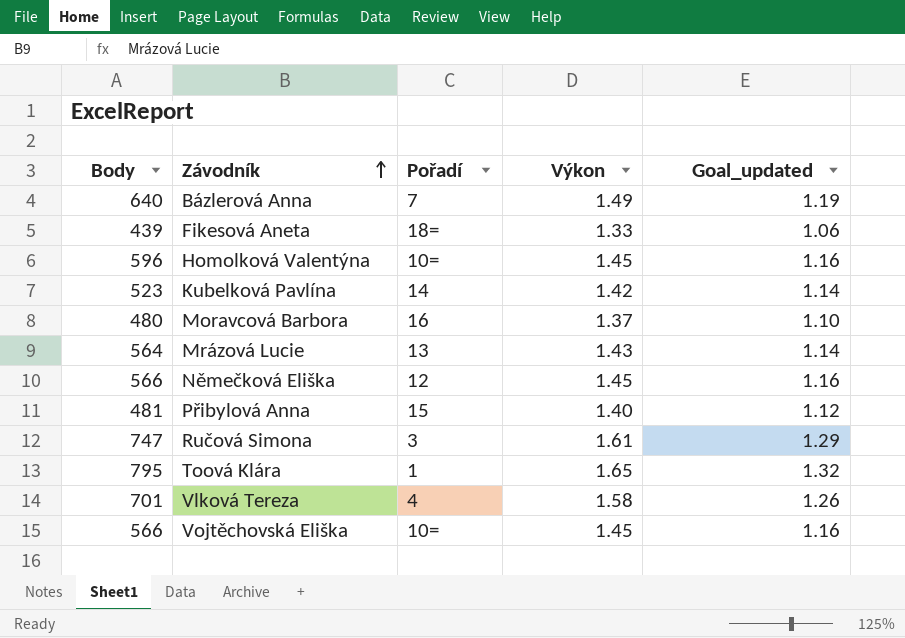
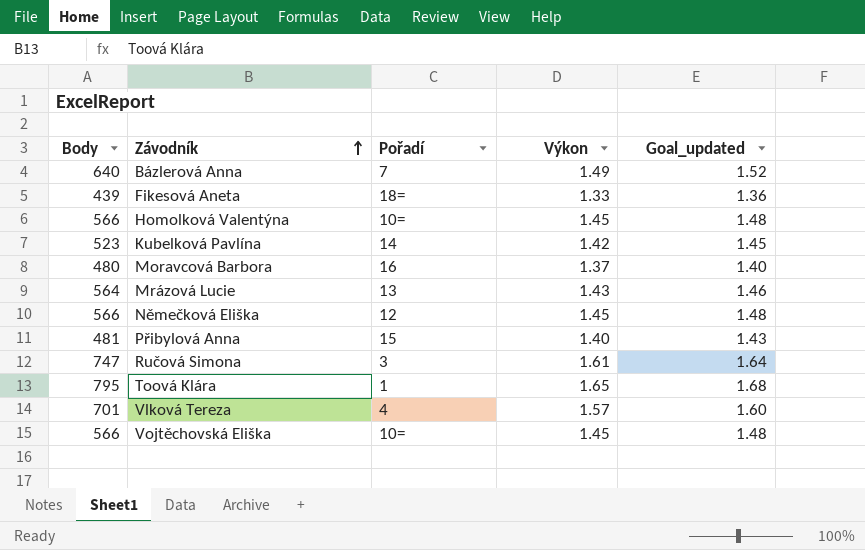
column Goal_updated | formula: [Výkon] * 0.8 -> [Výkon] * 1.02
Homolková Valentýna | Body: 596 -> 566
Vlková Tereza | Výkon: 1.58 -> 1.57

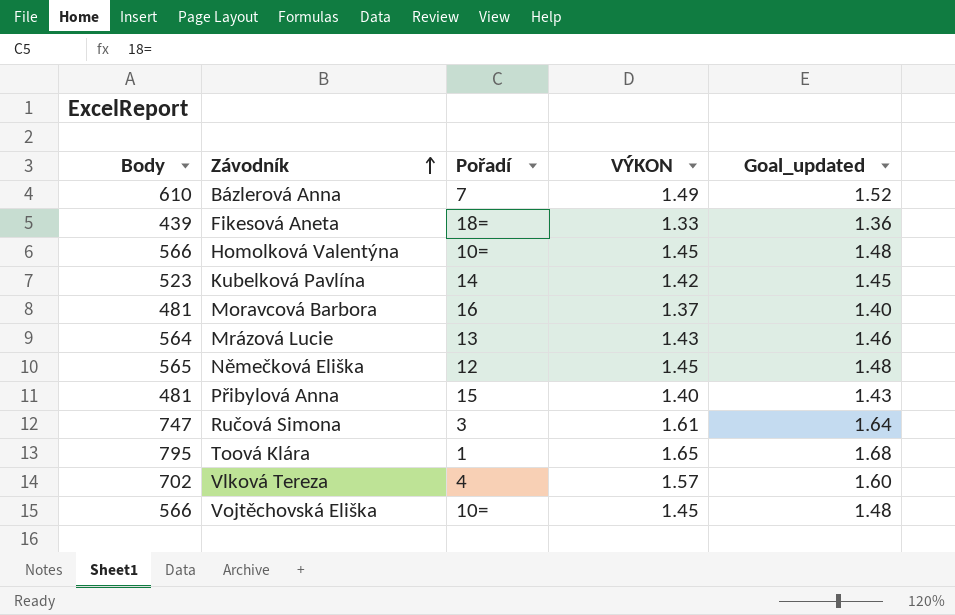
column name: Výkon -> VÝKON
Bázlerová Anna | Body: 640 -> 610
Moravcová Barbora | Body: 480 -> 481
Němečková Eliška | Body: 566 -> 565
Vlková Tereza | Body: 701 -> 702

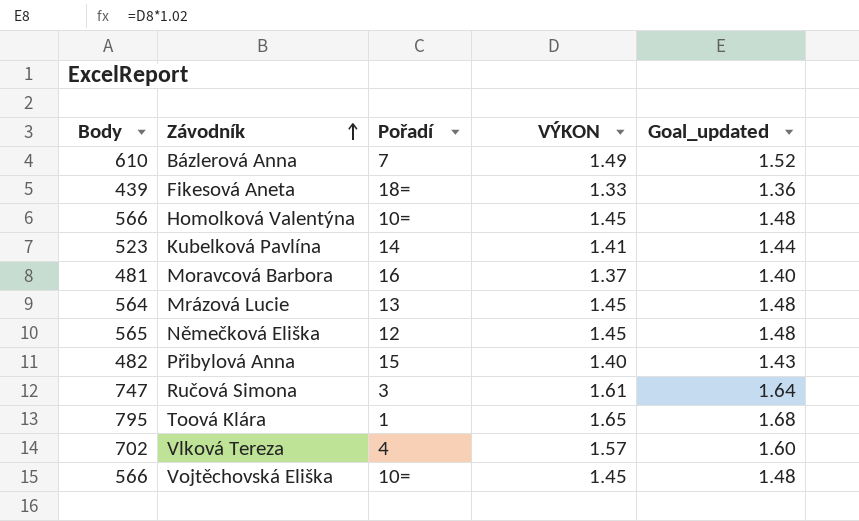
Kubelková Pavlína | VÝKON: 1.42 -> 1.41
Kubelková Pavlína | Goal_updated: 1.45 -> 1.44
Mrázová Lucie | VÝKON: 1.43 -> 1.45
Mrázová Lucie | Goal_updated: 1.46 -> 1.48
Přibylová Anna | Body: 481 -> 482

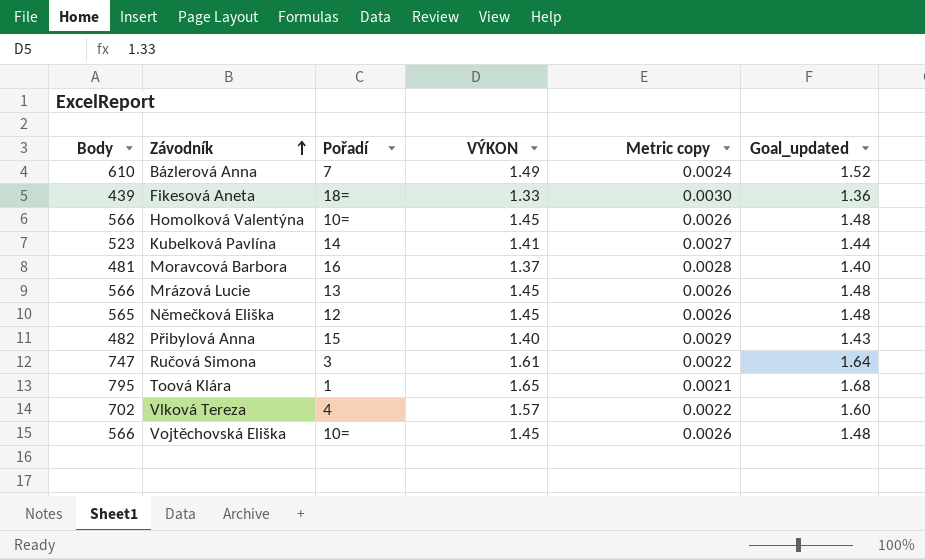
column Metric copy | formula: none -> [VÝKON] / [Body]
Mrázová Lucie | Body: 564 -> 566

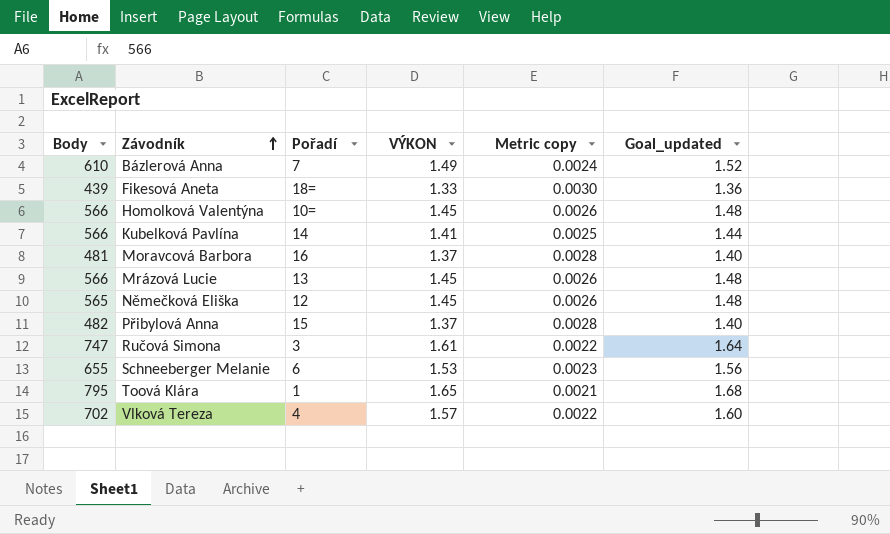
row Vojtěchovská Eliška: 566 | 10= | 1.45 | 0.0026 | 1.48 -> none
Kubelková Pavlína | Body: 523 -> 566
Kubelková Pavlína | Metric copy: 0.0027 -> 0.0025
Přibylová Anna | VÝKON: 1.40 -> 1.37
Přibylová Anna | Metric copy: 0.0029 -> 0.0028
Přibylová Anna | Goal_updated: 1.43 -> 1.40
row Schneeberger Melanie: none -> 655 | 6 | 1.53 | 0.0023 | 1.56

